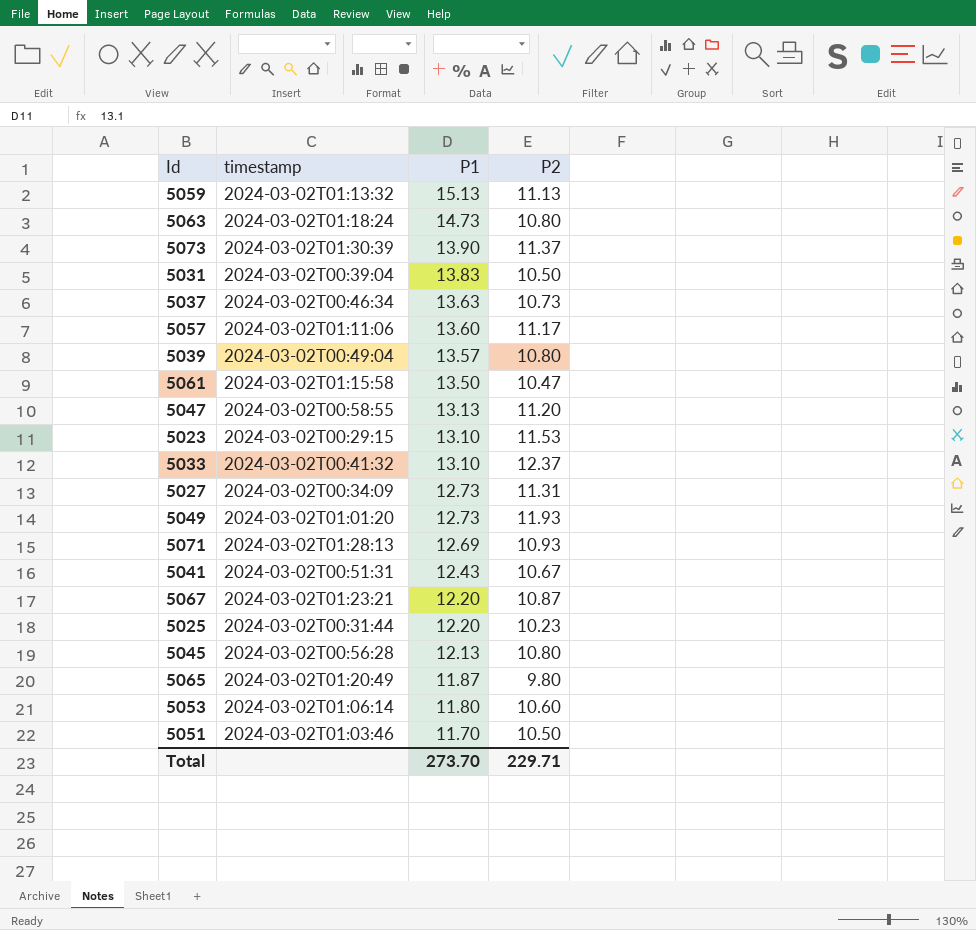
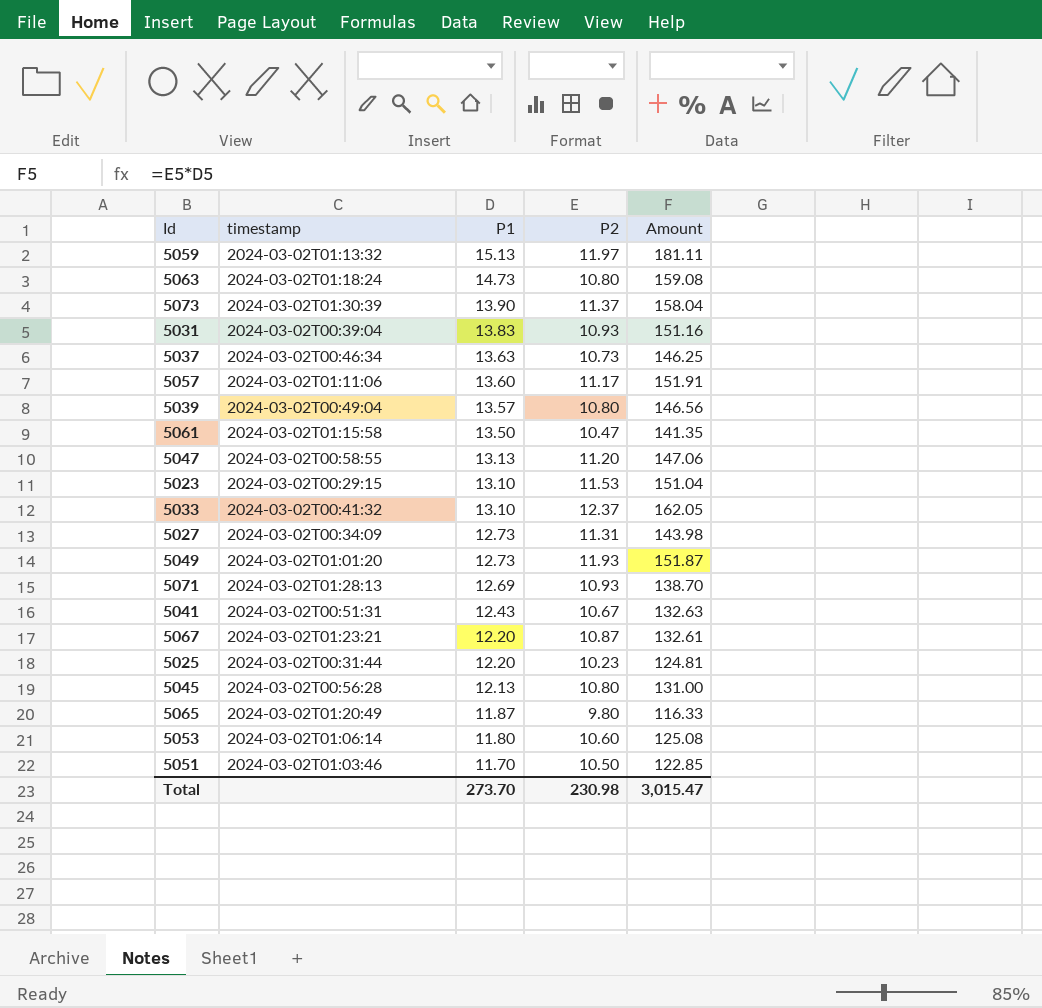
column Amount | formula: none -> [P1] * [P2]
5059 | P2: 11.13 -> 11.97
5031 | P2: 10.50 -> 10.93
Total | P2: 229.71 -> 230.98

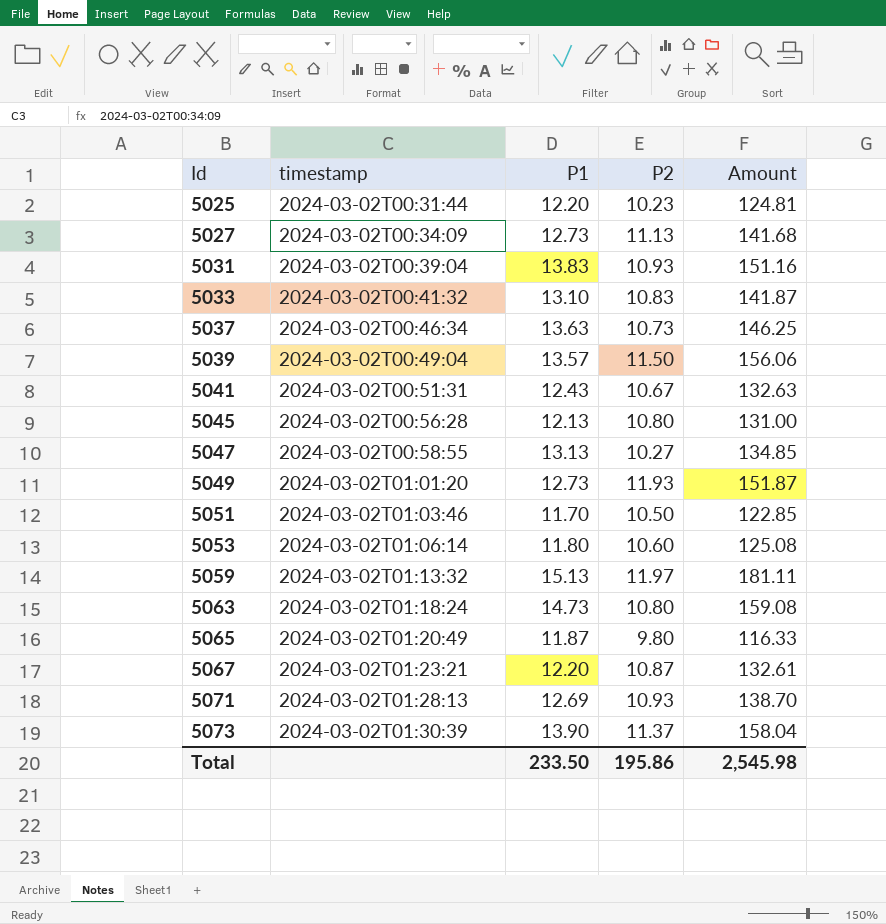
row order: P1 descending -> Id ascending
row 5057: 2024-03-02T01:11:06 | 13.60 | 11.17 | 151.91 -> none
row 5061: 2024-03-02T01:15:58 | 13.50 | 10.47 | 141.35 -> none
row 5023: 2024-03-02T00:29:15 | 13.10 | 11.53 | 151.04 -> none
5027 | P2: 11.31 -> 11.13
5027 | Amount: 143.98 -> 141.68
5033 | P2: 12.37 -> 10.83
5033 | Amount: 162.05 -> 141.87
5039 | P2: 10.80 -> 11.50
5039 | Amount: 146.56 -> 156.06
5047 | P2: 11.20 -> 10.27
5047 | Amount: 147.06 -> 134.85
Total | P1: 273.70 -> 233.50
Total | P2: 230.98 -> 195.86
Total | Amount: 3,015.47 -> 2,545.98

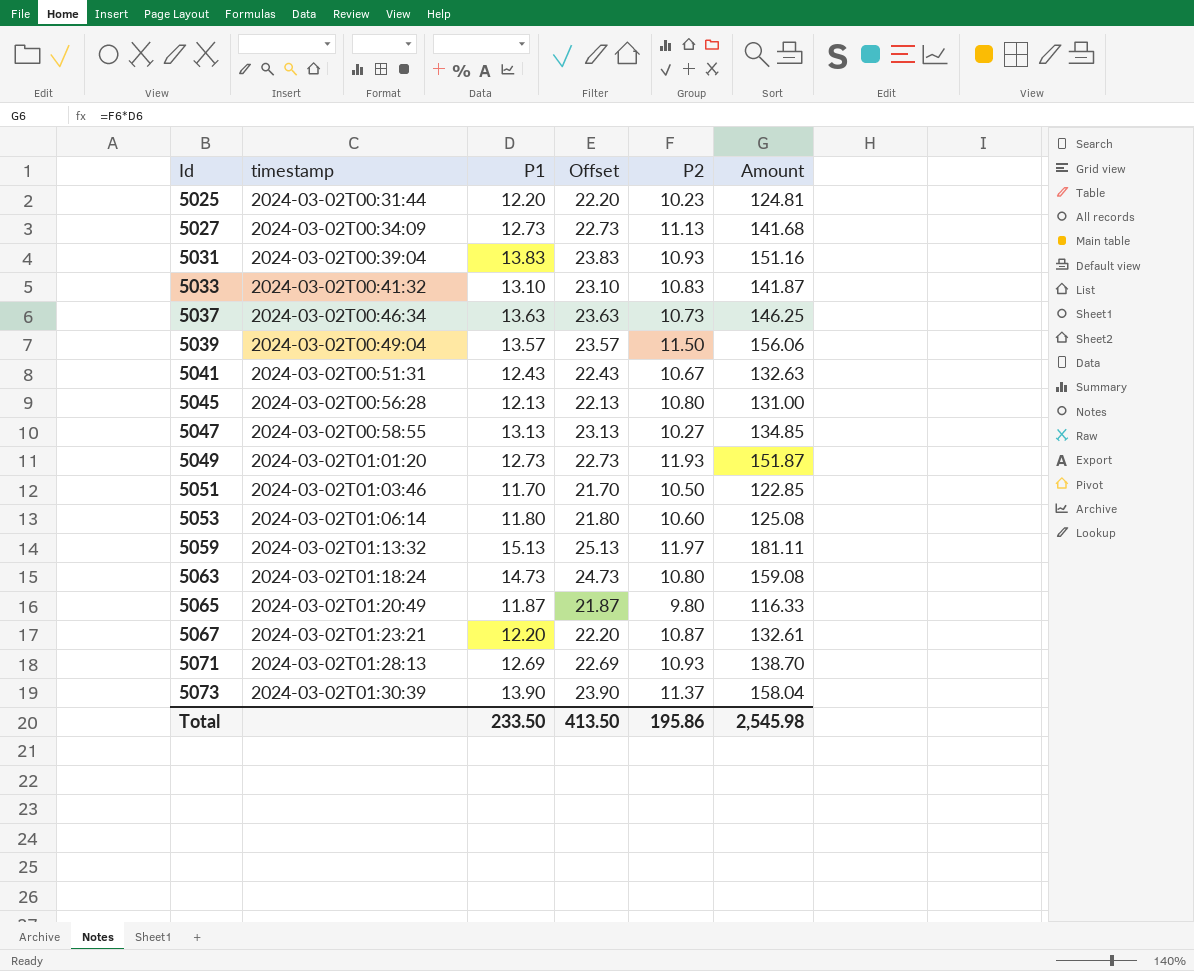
column Offset | formula: none -> [P1] + 10

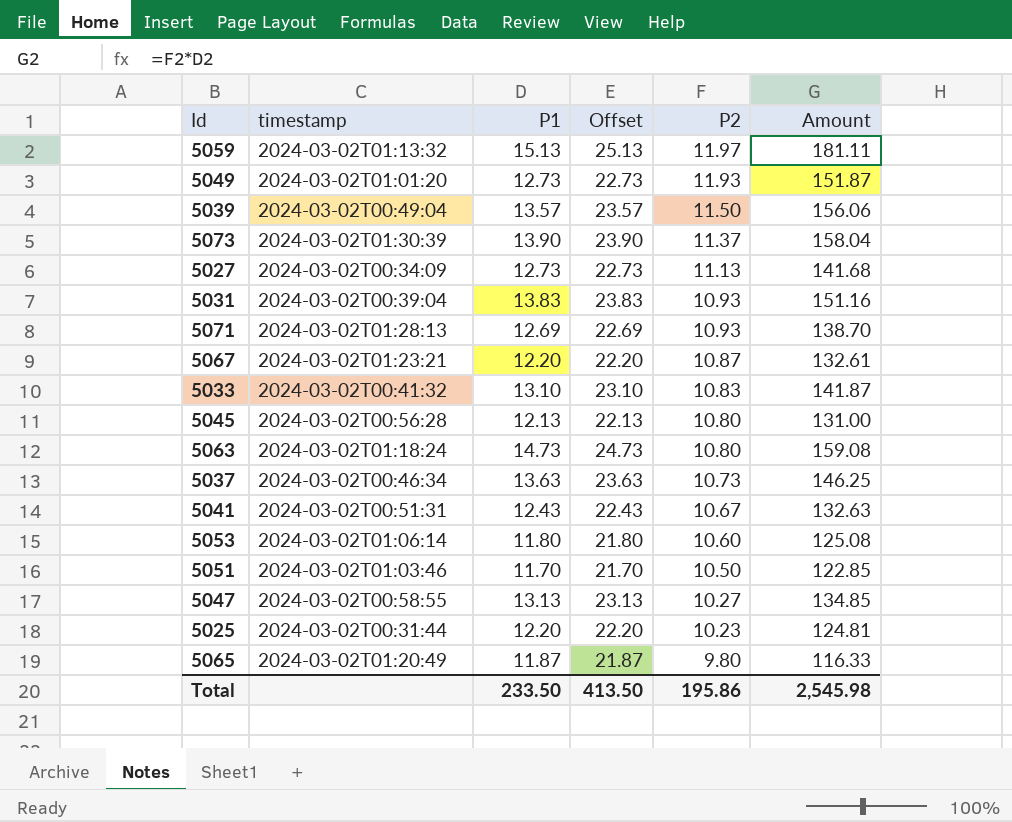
row order: Id ascending -> P2 descending

